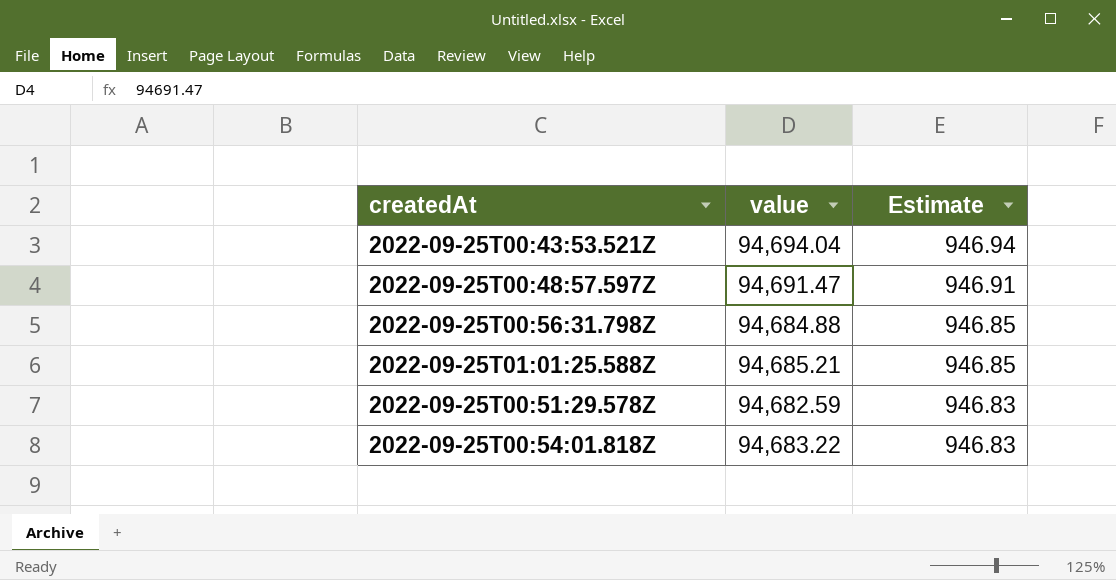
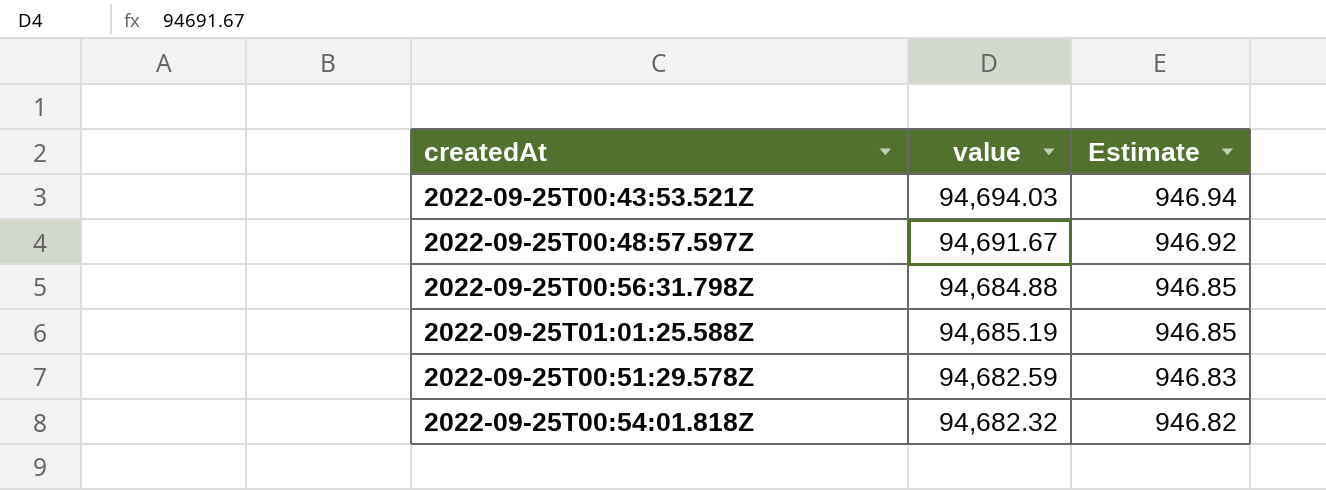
2022-09-25T00:43:53.521Z | value: 94,694.04 -> 94,694.03
2022-09-25T00:48:57.597Z | value: 94,691.47 -> 94,691.67
2022-09-25T00:48:57.597Z | Estimate: 946.91 -> 946.92
2022-09-25T01:01:25.588Z | value: 94,685.21 -> 94,685.19
2022-09-25T00:54:01.818Z | value: 94,683.22 -> 94,682.32
2022-09-25T00:54:01.818Z | Estimate: 946.83 -> 946.82

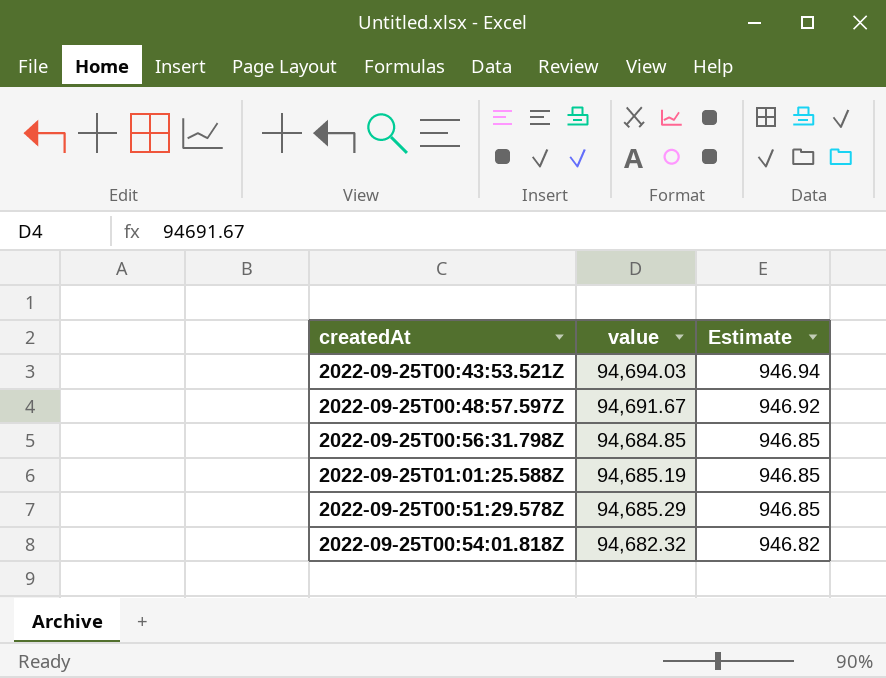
2022-09-25T00:56:31.798Z | value: 94,684.88 -> 94,684.85
2022-09-25T00:51:29.578Z | value: 94,682.59 -> 94,685.29
2022-09-25T00:51:29.578Z | Estimate: 946.83 -> 946.85

